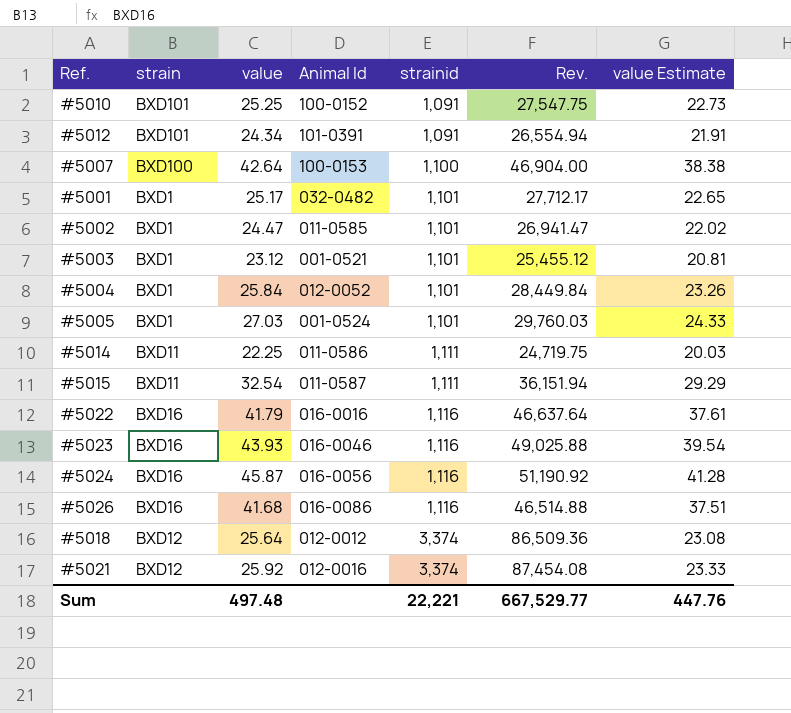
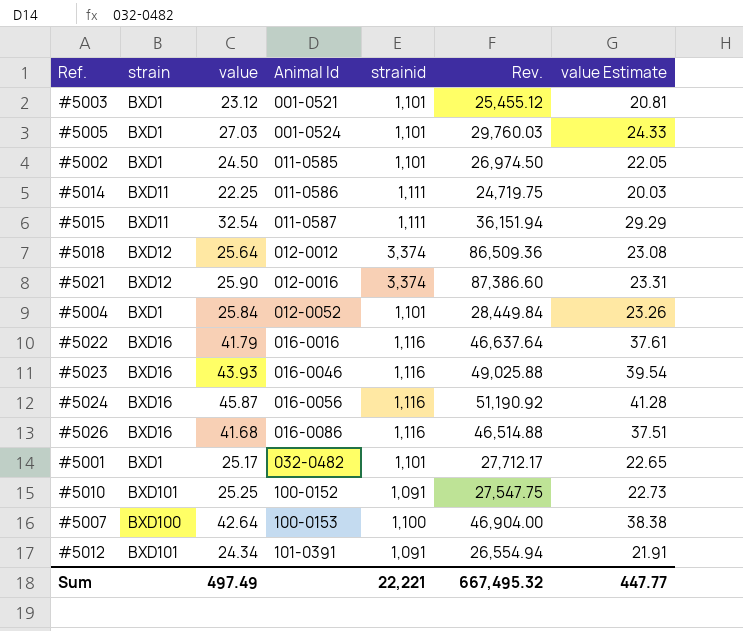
row order: strainid ascending -> Animal Id ascending
#5002 | value: 24.47 -> 24.50
#5002 | Rev.: 26,941.47 -> 26,974.50
#5002 | value Estimate: 22.02 -> 22.05
#5021 | value: 25.92 -> 25.90
#5021 | Rev.: 87,454.08 -> 87,386.60
#5021 | value Estimate: 23.33 -> 23.31
Sum | value: 497.48 -> 497.49
Sum | Rev.: 667,529.77 -> 667,495.32
Sum | value Estimate: 447.76 -> 447.77

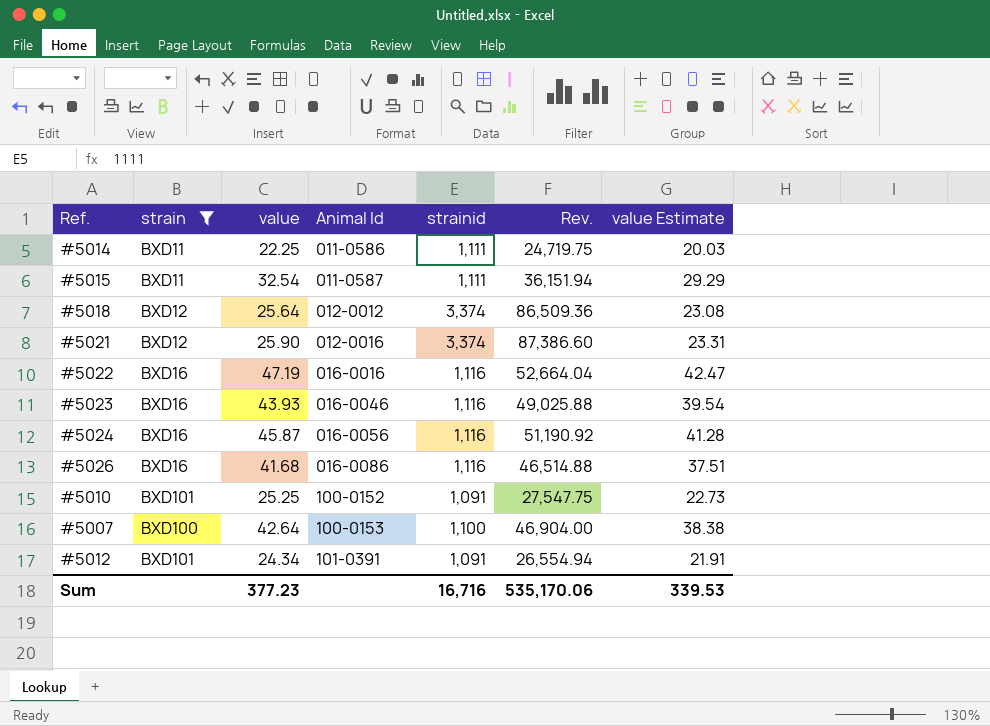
filter: none -> strain != BXD1
#5022 | value: 41.79 -> 47.19
#5022 | Rev.: 46,637.64 -> 52,664.04
#5022 | value Estimate: 37.61 -> 42.47
Sum | value: 497.49 -> 377.23
Sum | strainid: 22,221 -> 16,716
Sum | Rev.: 667,495.32 -> 535,170.06
Sum | value Estimate: 447.77 -> 339.53

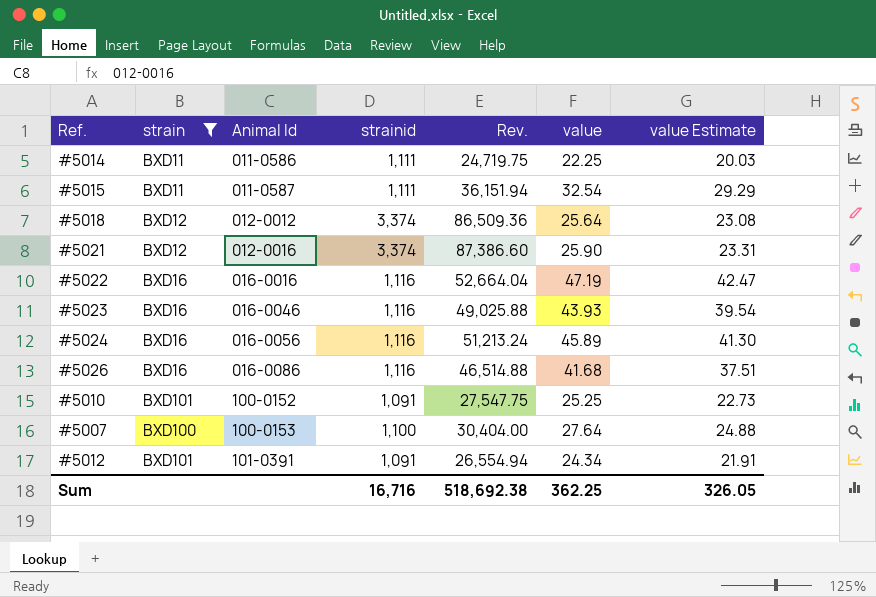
column value | position: 3 -> 6
#5024 | Rev.: 51,190.92 -> 51,213.24
#5024 | value: 45.87 -> 45.89
#5024 | value Estimate: 41.28 -> 41.30
#5007 | Rev.: 46,904.00 -> 30,404.00
#5007 | value: 42.64 -> 27.64
#5007 | value Estimate: 38.38 -> 24.88
Sum | Rev.: 535,170.06 -> 518,692.38
Sum | value: 377.23 -> 362.25
Sum | value Estimate: 339.53 -> 326.05

